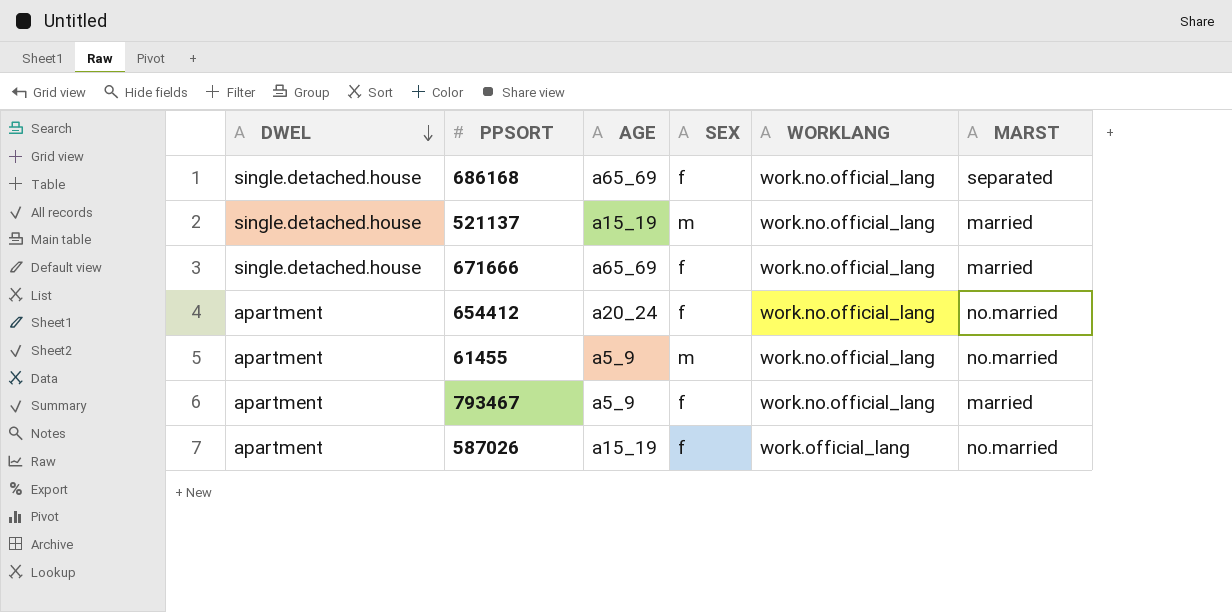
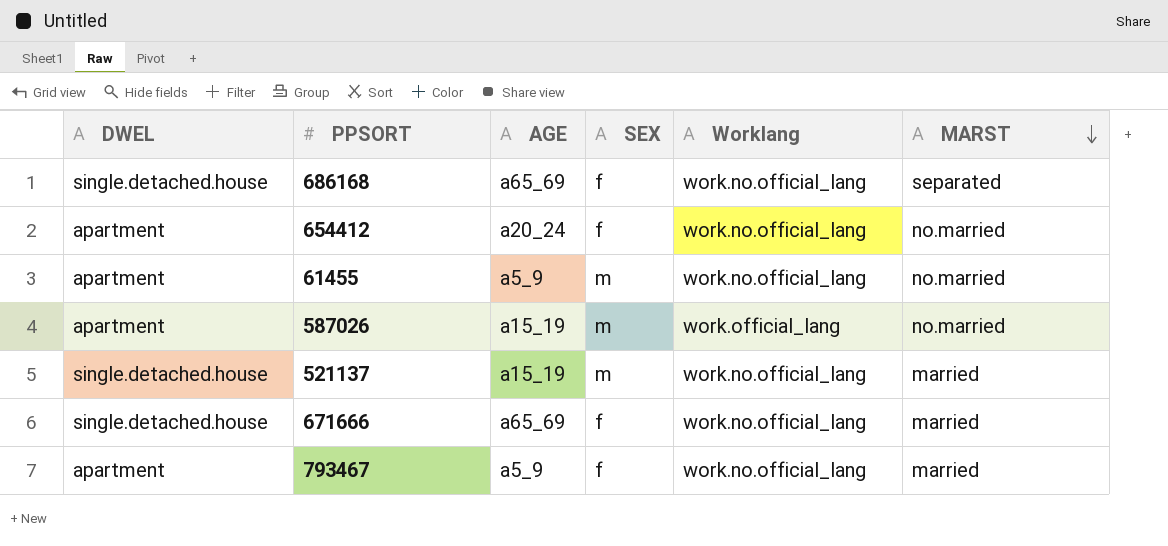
row order: DWEL descending -> MARST descending
column name: WORKLANG -> Worklang
587026 | SEX: f -> m

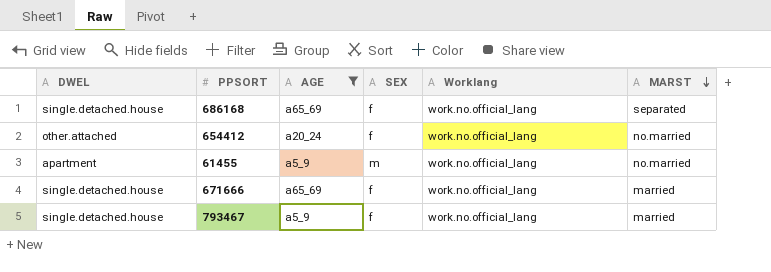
filter: none -> AGE != a15_19
654412 | DWEL: apartment -> other.attached
793467 | DWEL: apartment -> single.detached.house

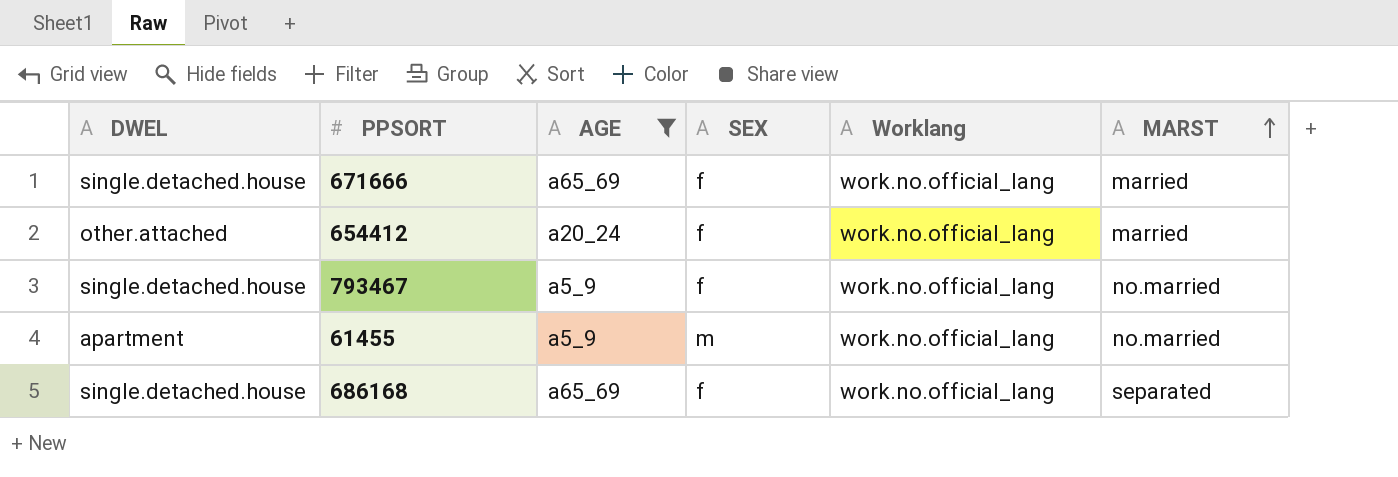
row order: MARST descending -> MARST ascending
654412 | MARST: no.married -> married
793467 | MARST: married -> no.married

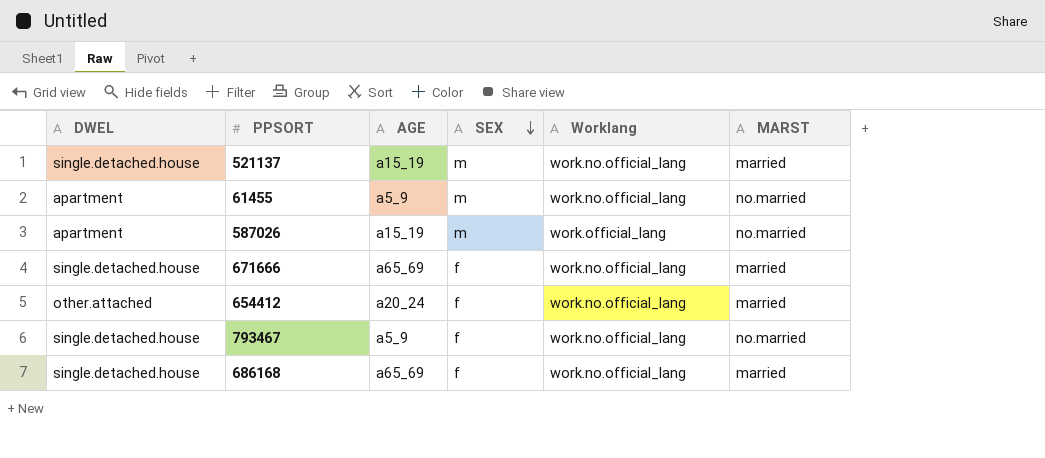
filter: AGE != a15_19 -> none
row order: MARST ascending -> SEX descending
686168 | MARST: separated -> married

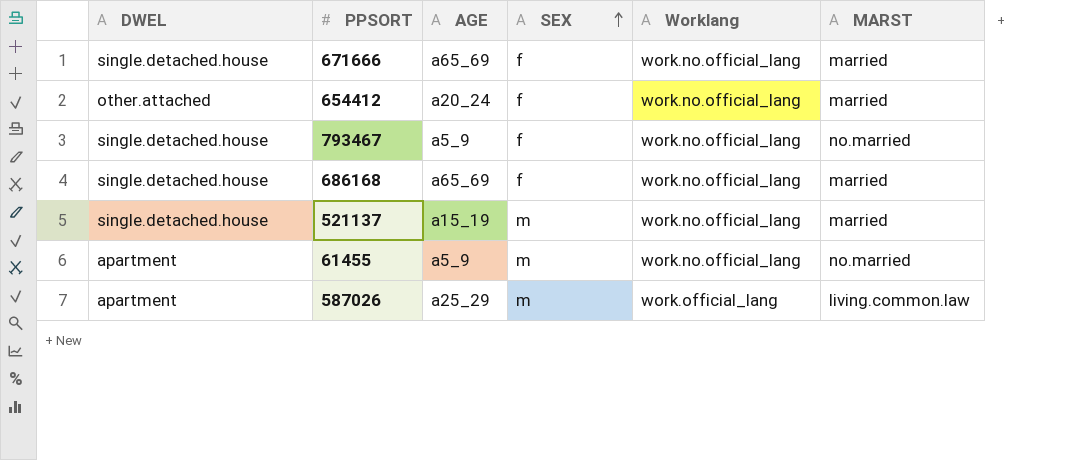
row order: SEX descending -> SEX ascending
587026 | AGE: a15_19 -> a25_29
587026 | MARST: no.married -> living.common.law

